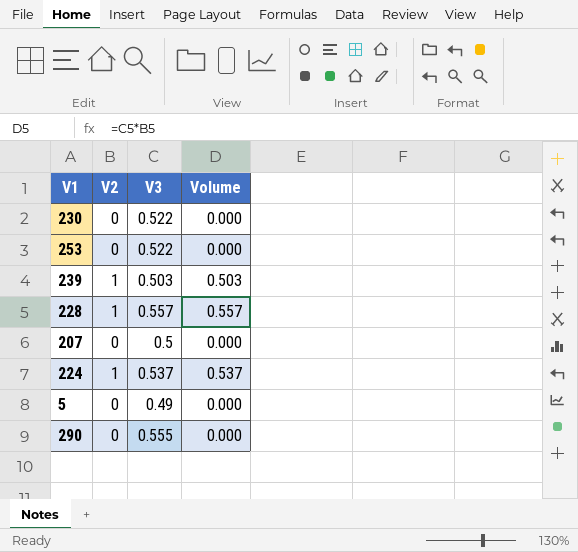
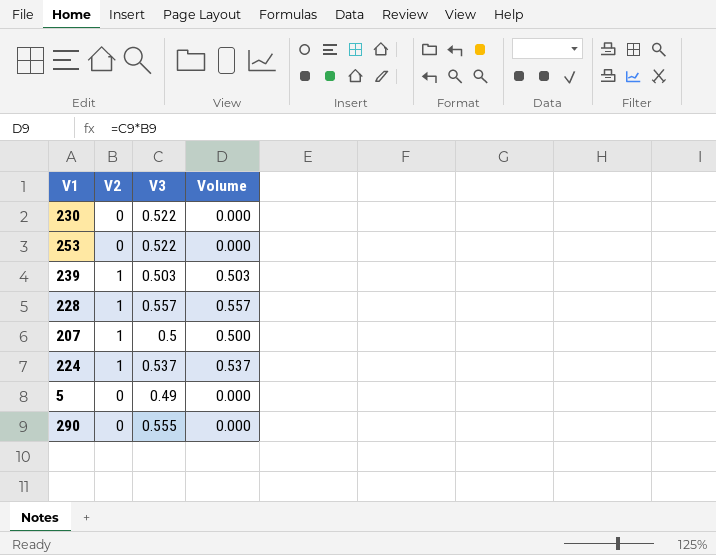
207 | V2: 0 -> 1
207 | Volume: 0.000 -> 0.500

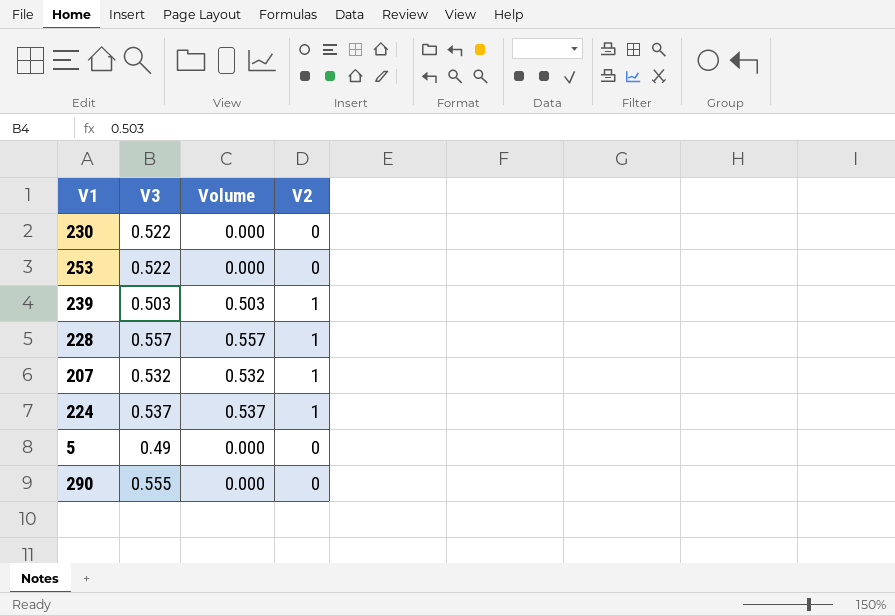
column V2 | position: 2 -> 4
207 | V3: 0.5 -> 0.532
207 | Volume: 0.500 -> 0.532

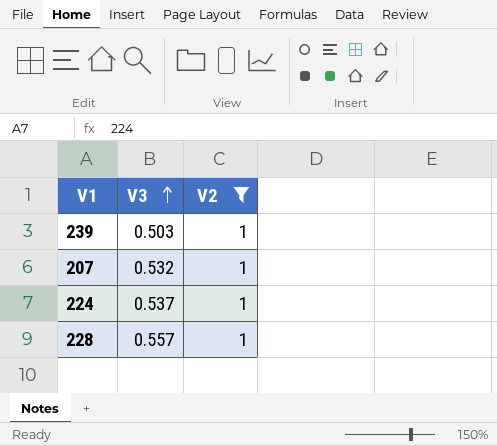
filter: none -> V2 = 1
row order: none -> V3 ascending
column Volume | formula: [V3] * [V2] -> none

